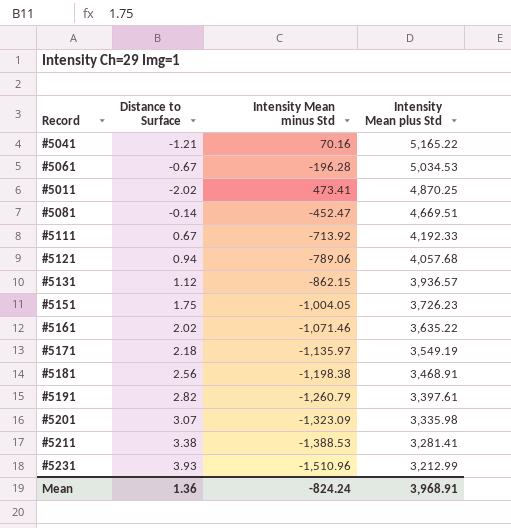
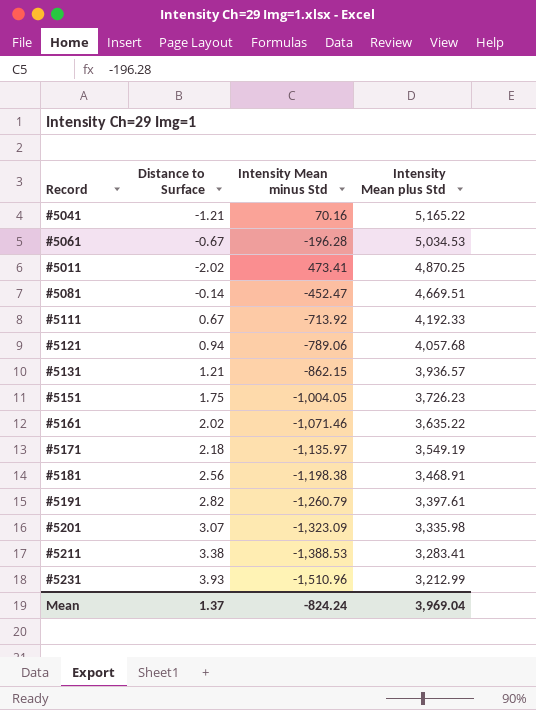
#5131 | Distance to Surface: 1.12 -> 1.21
#5211 | Intensity Mean plus Std: 3,281.41 -> 3,283.41
Mean | Distance to Surface: 1.36 -> 1.37
Mean | Intensity Mean plus Std: 3,968.91 -> 3,969.04

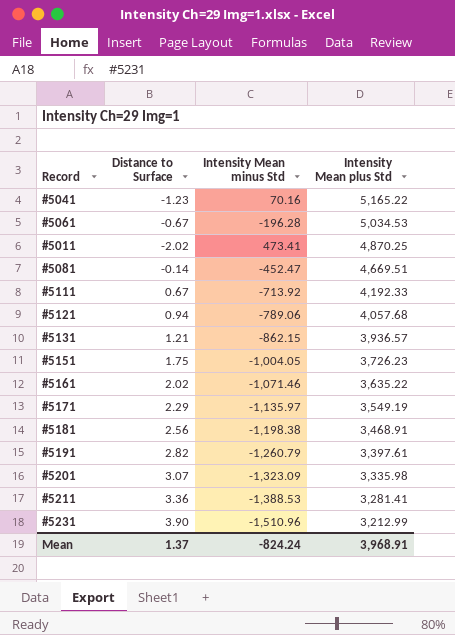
#5041 | Distance to Surface: -1.21 -> -1.23
#5171 | Distance to Surface: 2.18 -> 2.29
#5211 | Distance to Surface: 3.38 -> 3.36
#5211 | Intensity Mean plus Std: 3,283.41 -> 3,281.41
#5231 | Distance to Surface: 3.93 -> 3.90
Mean | Intensity Mean plus Std: 3,969.04 -> 3,968.91

